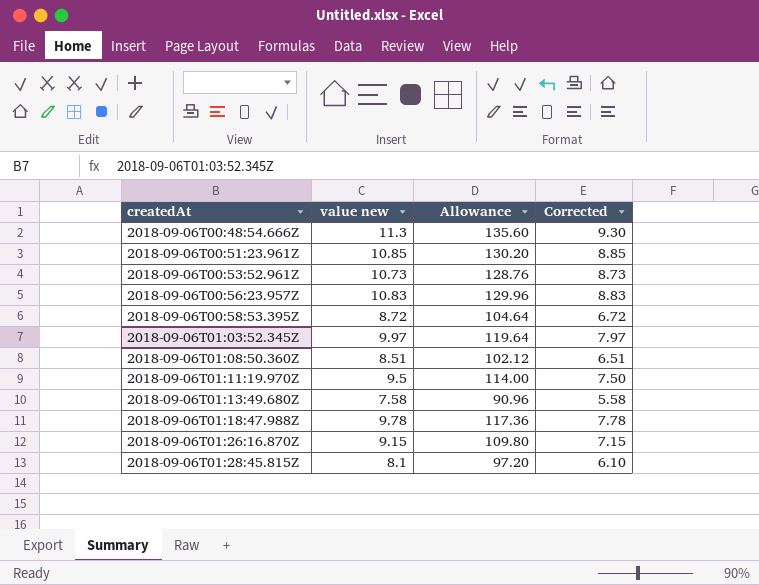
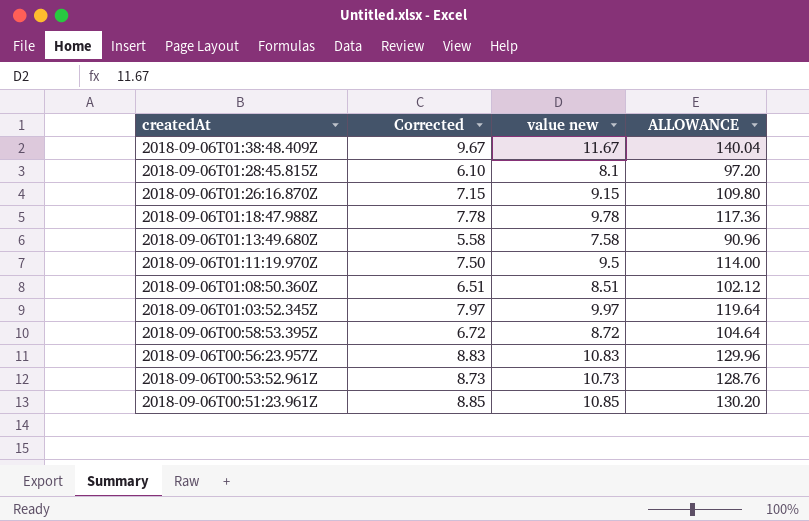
row order: createdAt ascending -> createdAt descending
column Corrected | position: 4 -> 2
column name: Allowance -> ALLOWANCE
row 2018-09-06T00:48:54.666Z: 11.3 | 135.60 | 9.30 -> none
row 2018-09-06T01:38:48.409Z: none -> 9.67 | 11.67 | 140.04

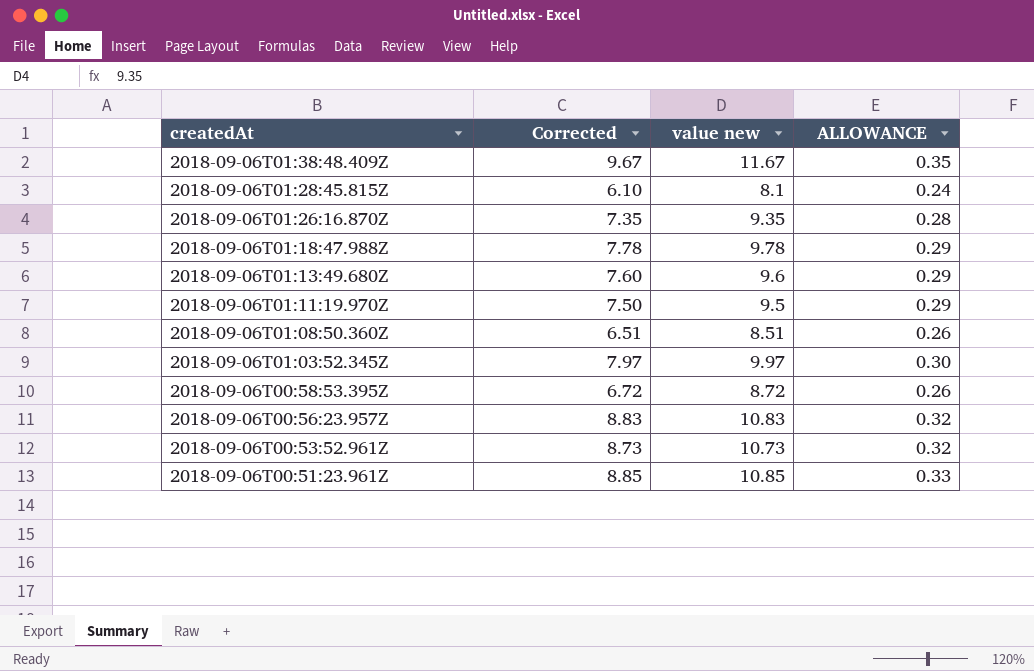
column ALLOWANCE | formula: [value new] * 12 -> [value new] * 0.03
2018-09-06T01:26:16.870Z | Corrected: 7.15 -> 7.35
2018-09-06T01:26:16.870Z | value new: 9.15 -> 9.35
2018-09-06T01:13:49.680Z | Corrected: 5.58 -> 7.60
2018-09-06T01:13:49.680Z | value new: 7.58 -> 9.6

